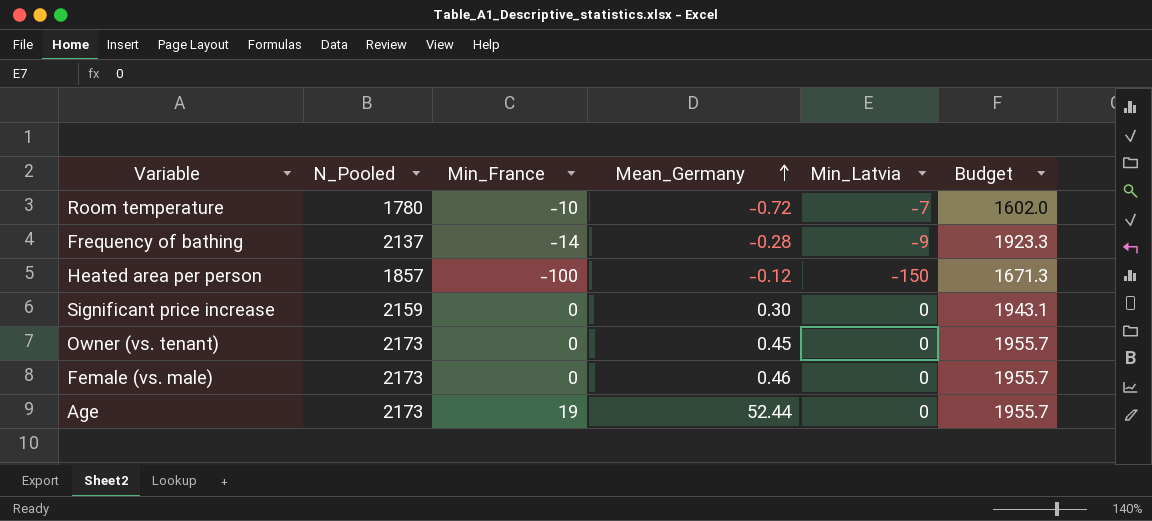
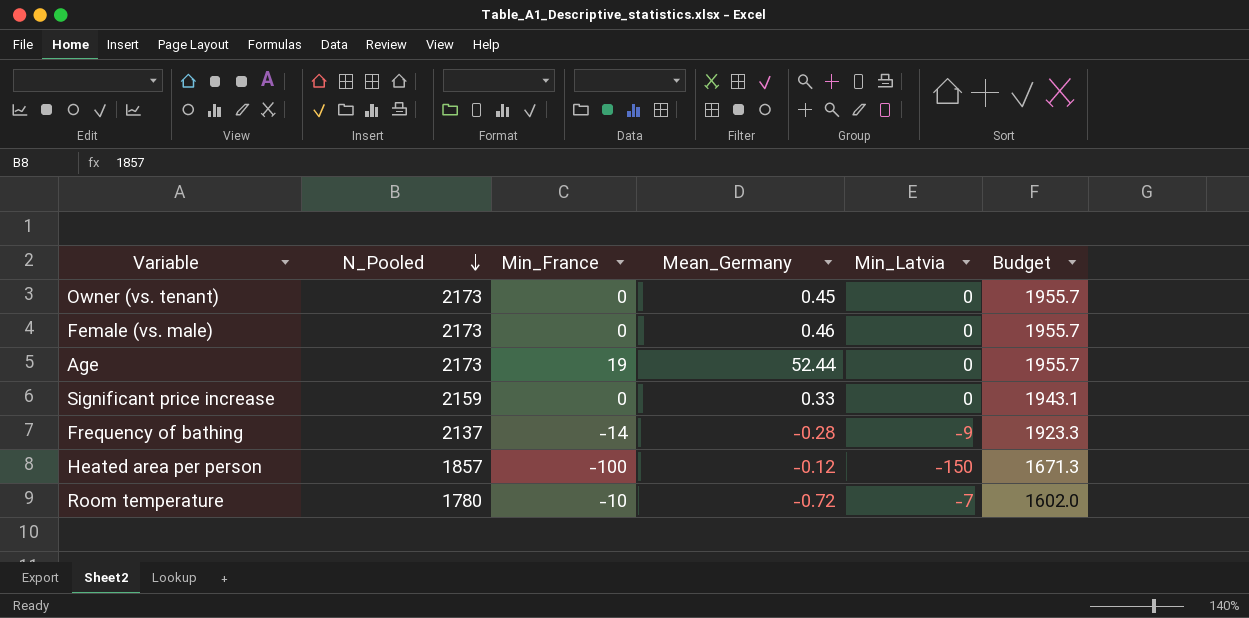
row order: Mean_Germany ascending -> N_Pooled descending
Significant price increase | Mean_Germany: 0.30 -> 0.33

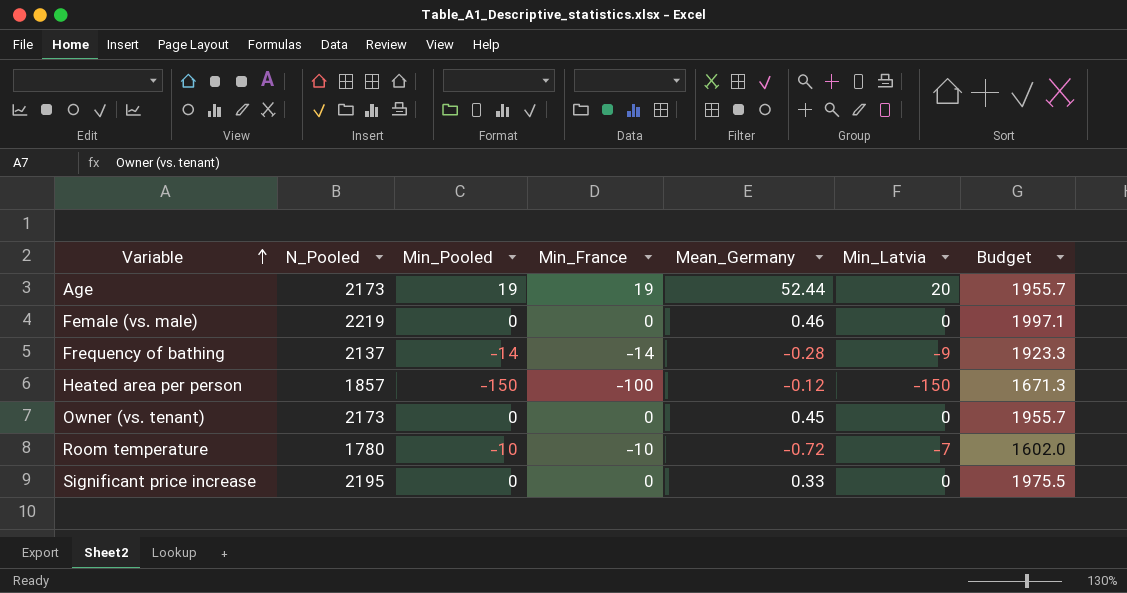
row order: N_Pooled descending -> Variable ascending
column Min_Pooled | position: none -> 3
Age | Min_Latvia: 0 -> 20
Female (vs. male) | N_Pooled: 2173 -> 2219
Female (vs. male) | Budget: 1955.7 -> 1997.1
Significant price increase | N_Pooled: 2159 -> 2195
Significant price increase | Budget: 1943.1 -> 1975.5

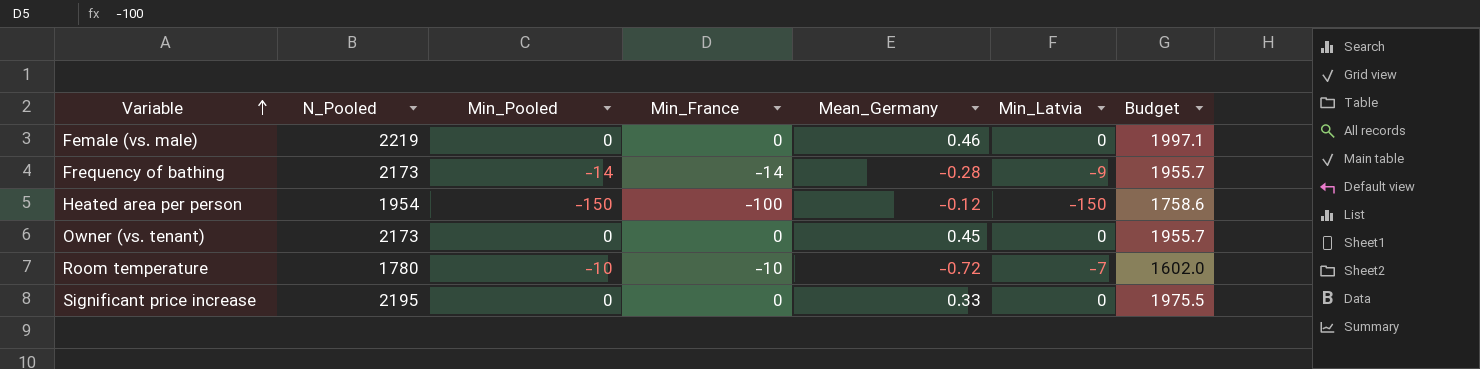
row Age: 2173 | 19 | 19 | 52.44 | 20 | 1955.7 -> none
Frequency of bathing | N_Pooled: 2137 -> 2173
Frequency of bathing | Budget: 1923.3 -> 1955.7
Heated area per person | N_Pooled: 1857 -> 1954
Heated area per person | Budget: 1671.3 -> 1758.6

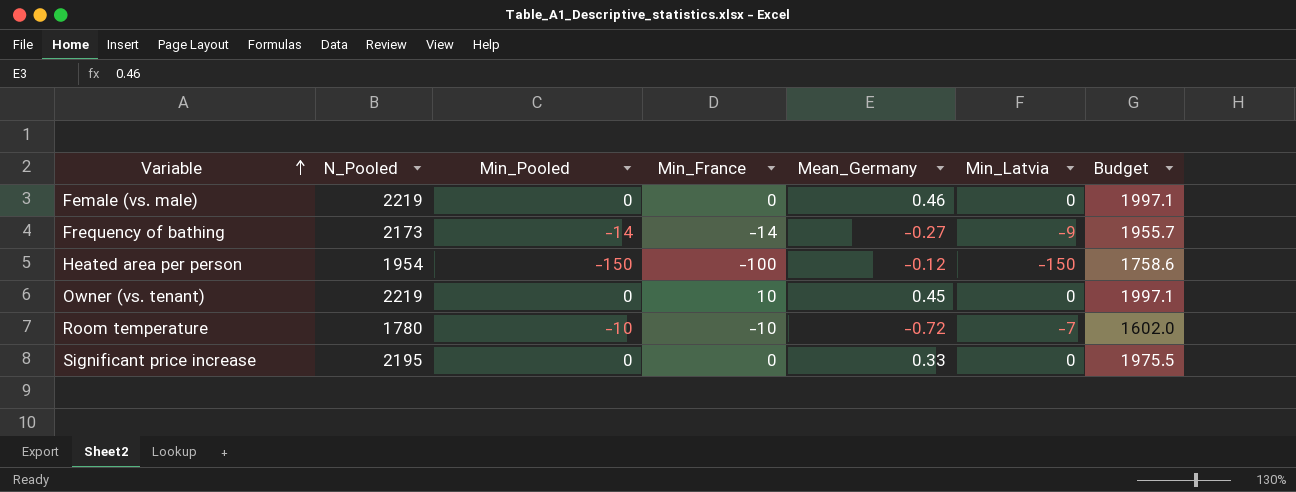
Frequency of bathing | Mean_Germany: -0.28 -> -0.27
Owner (vs. tenant) | N_Pooled: 2173 -> 2219
Owner (vs. tenant) | Min_France: 0 -> 10
Owner (vs. tenant) | Budget: 1955.7 -> 1997.1

